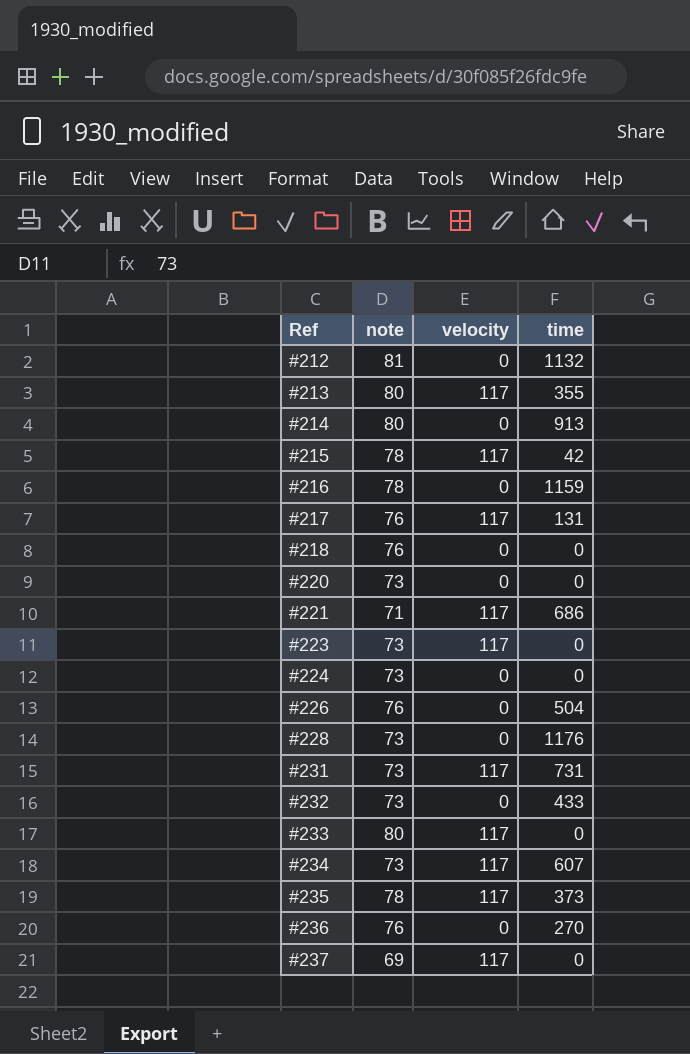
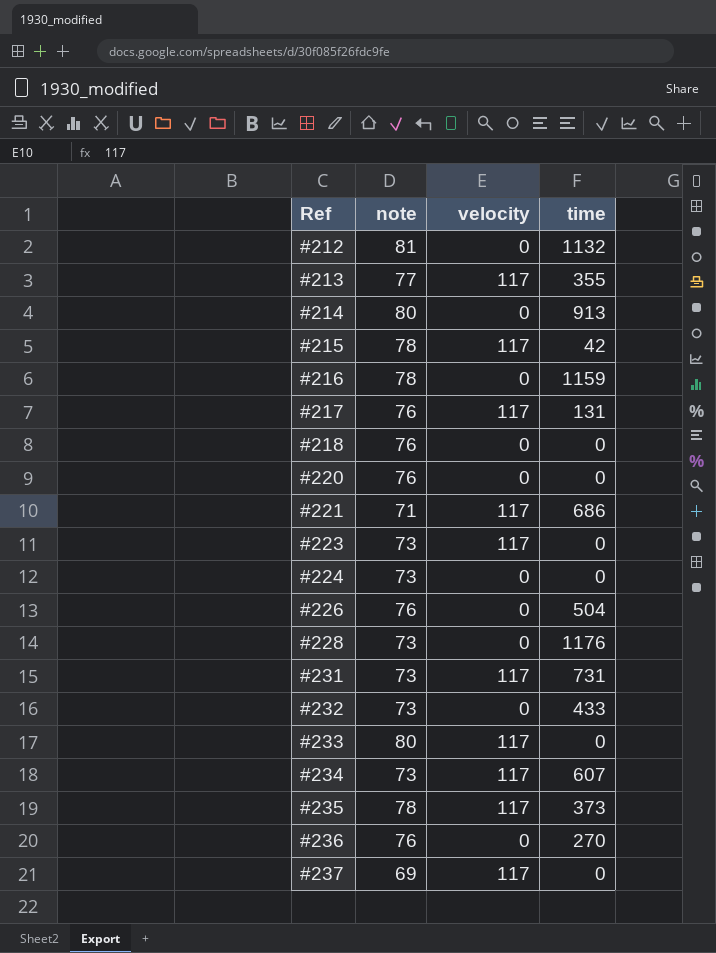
#213 | note: 80 -> 77
#220 | note: 73 -> 76

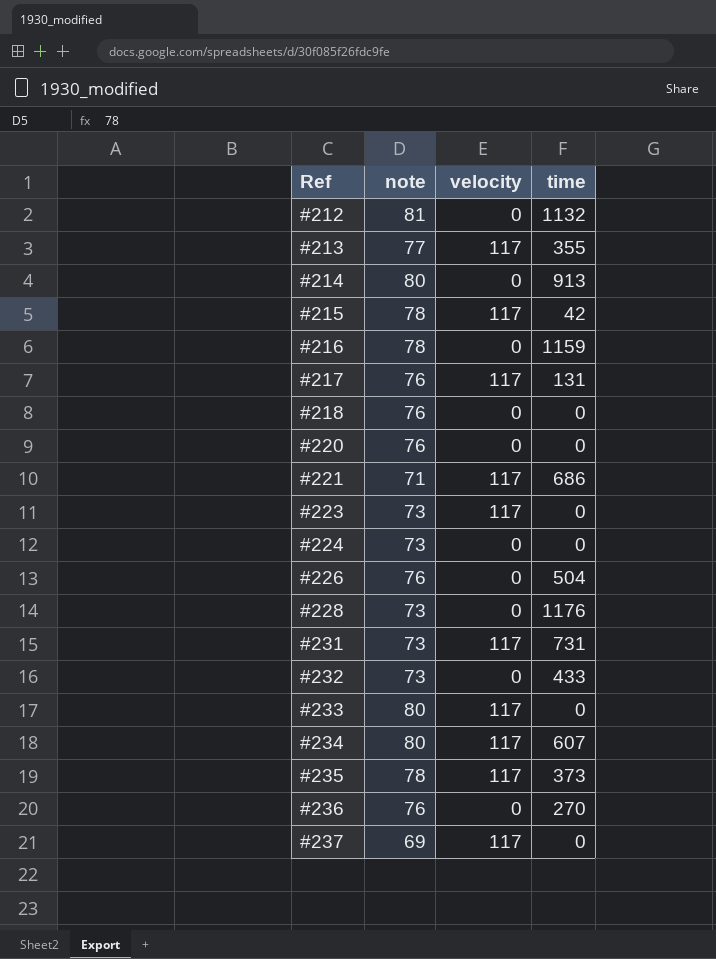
#234 | note: 73 -> 80

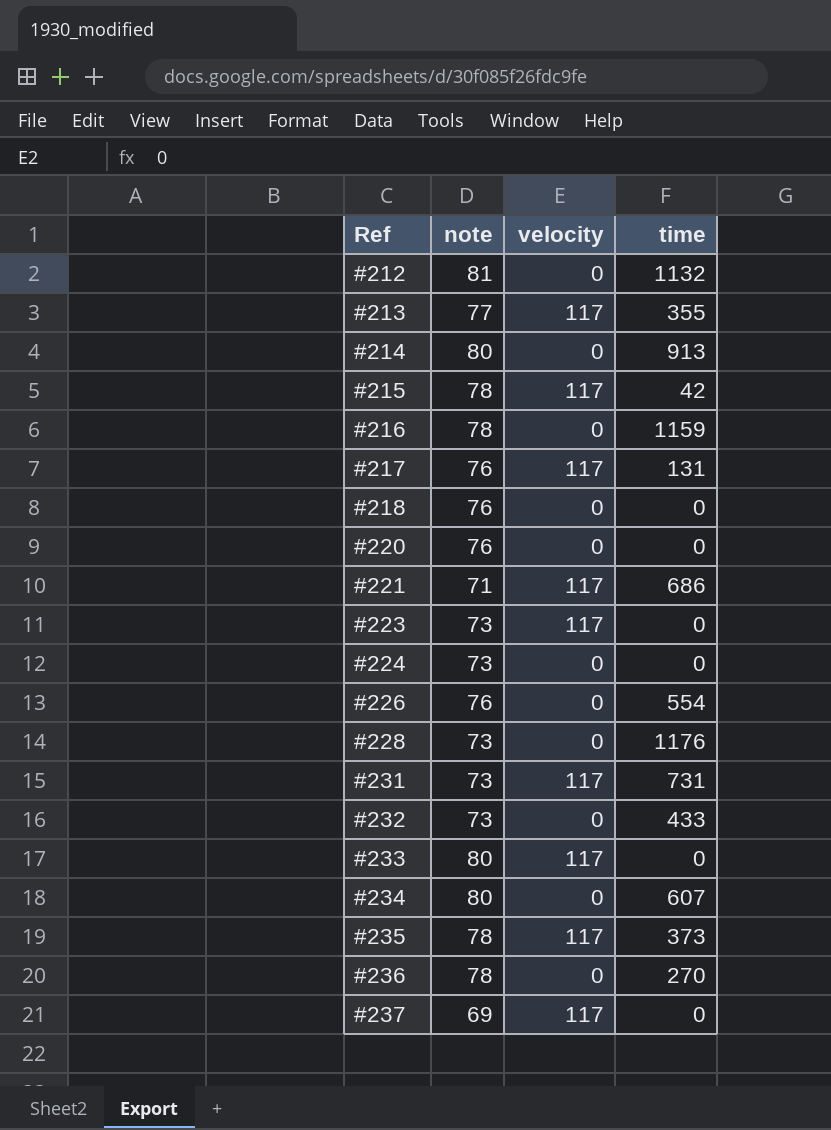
#226 | time: 504 -> 554
#234 | velocity: 117 -> 0
#236 | note: 76 -> 78

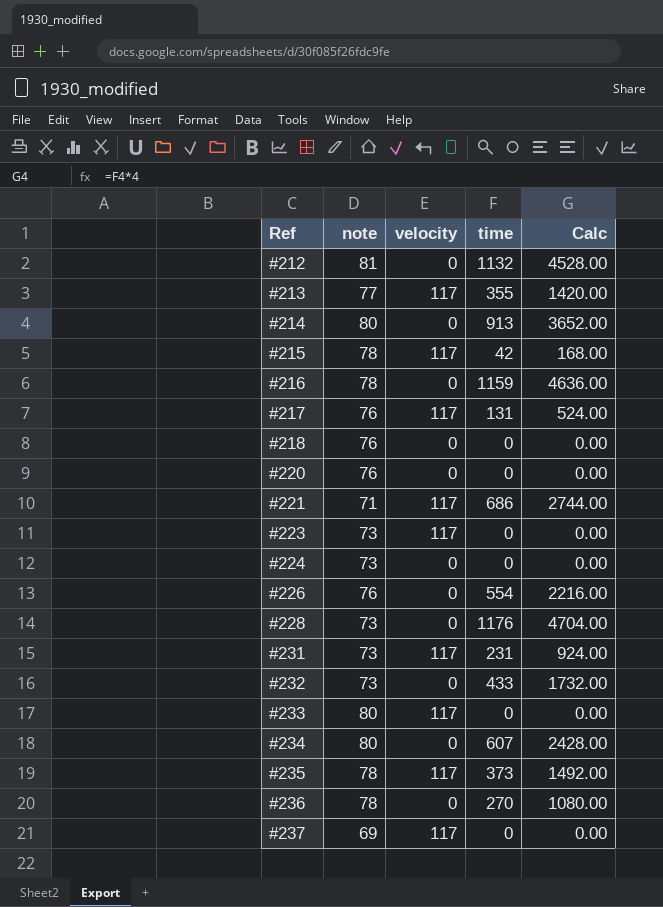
column Calc | formula: none -> [time] * 4
#231 | time: 731 -> 231

